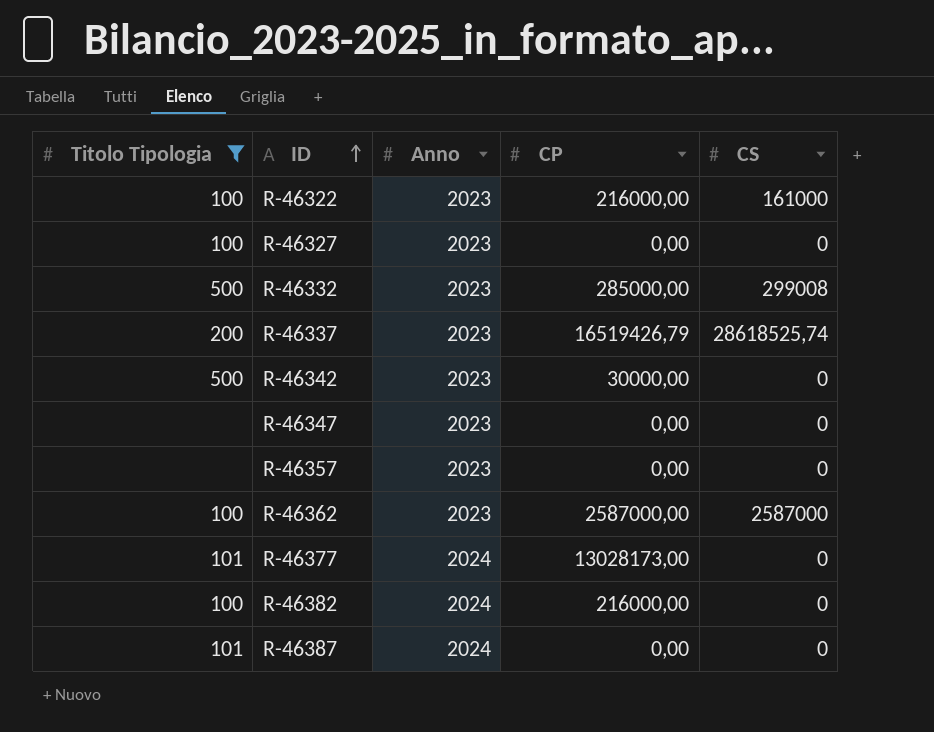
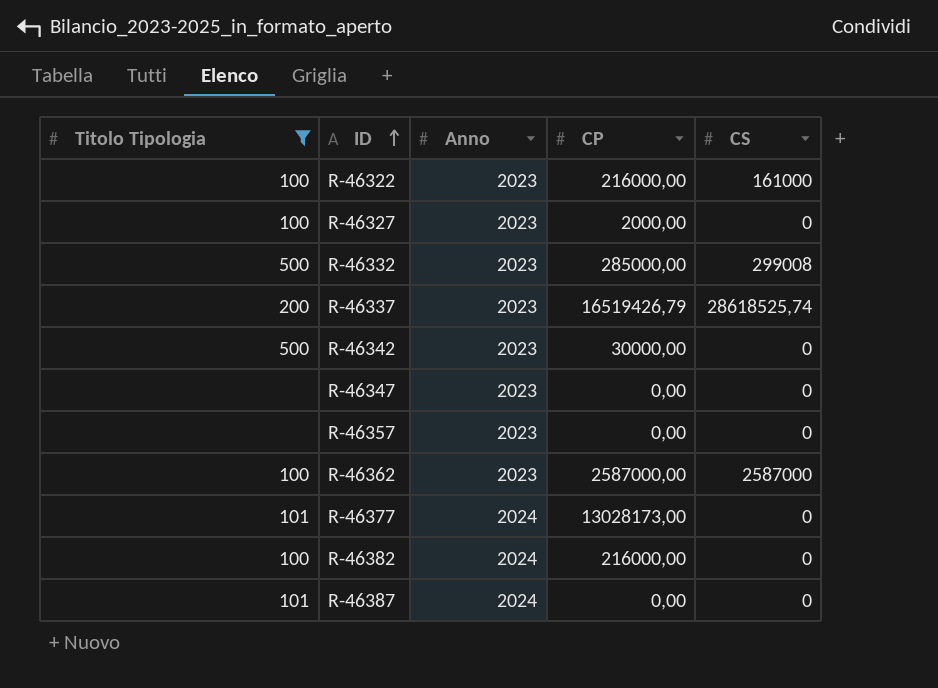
R-46327 | CP: 0,00 -> 2000,00

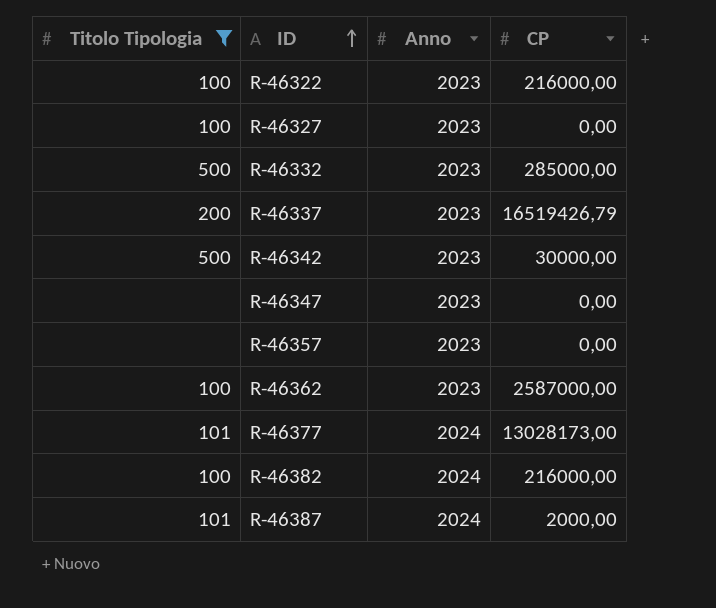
column CS | position: 5 -> none
R-46327 | CP: 2000,00 -> 0,00
R-46387 | CP: 0,00 -> 2000,00

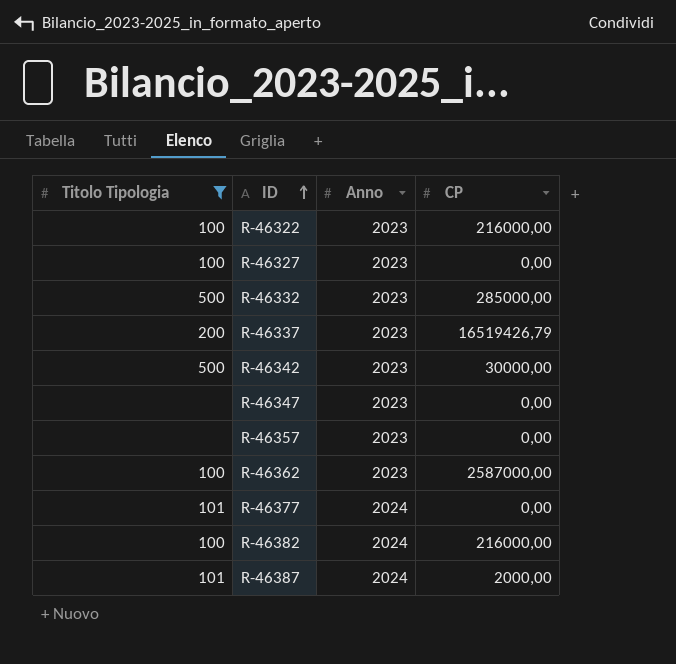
R-46377 | CP: 13028173,00 -> 0,00

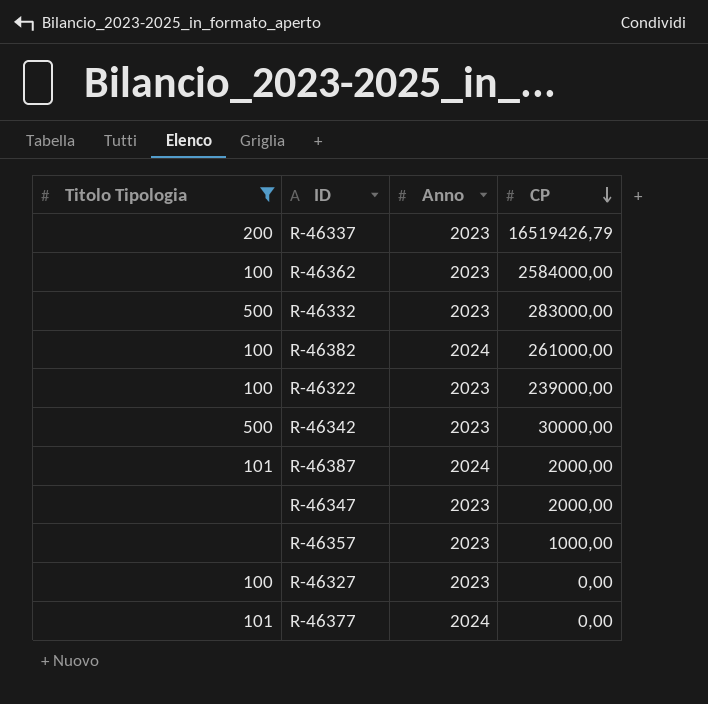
row order: ID ascending -> CP descending
R-46362 | CP: 2587000,00 -> 2584000,00
R-46332 | CP: 285000,00 -> 283000,00
R-46382 | CP: 216000,00 -> 261000,00
R-46322 | CP: 216000,00 -> 239000,00
R-46347 | CP: 0,00 -> 2000,00
R-46357 | CP: 0,00 -> 1000,00

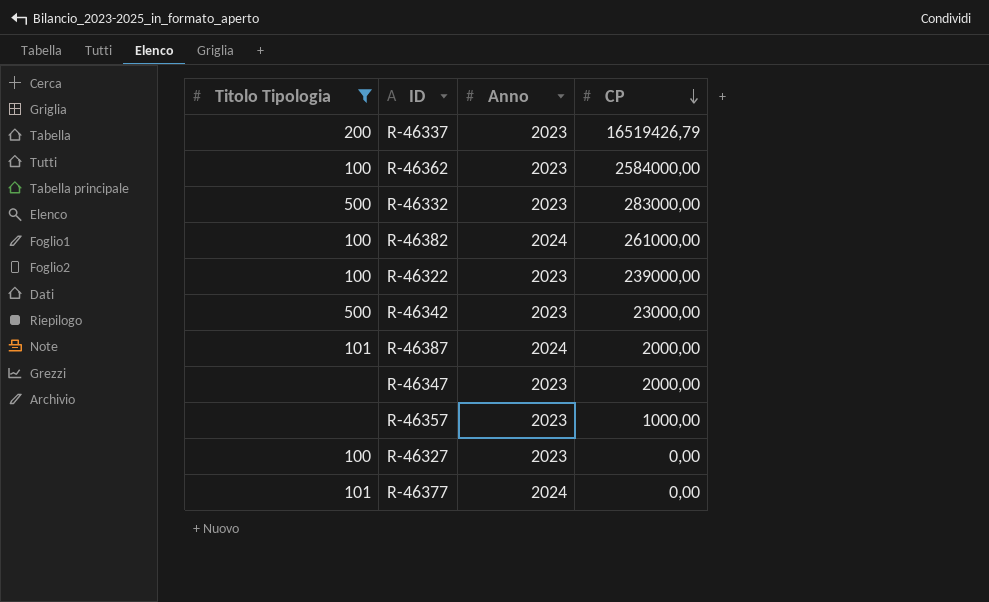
R-46342 | CP: 30000,00 -> 23000,00

